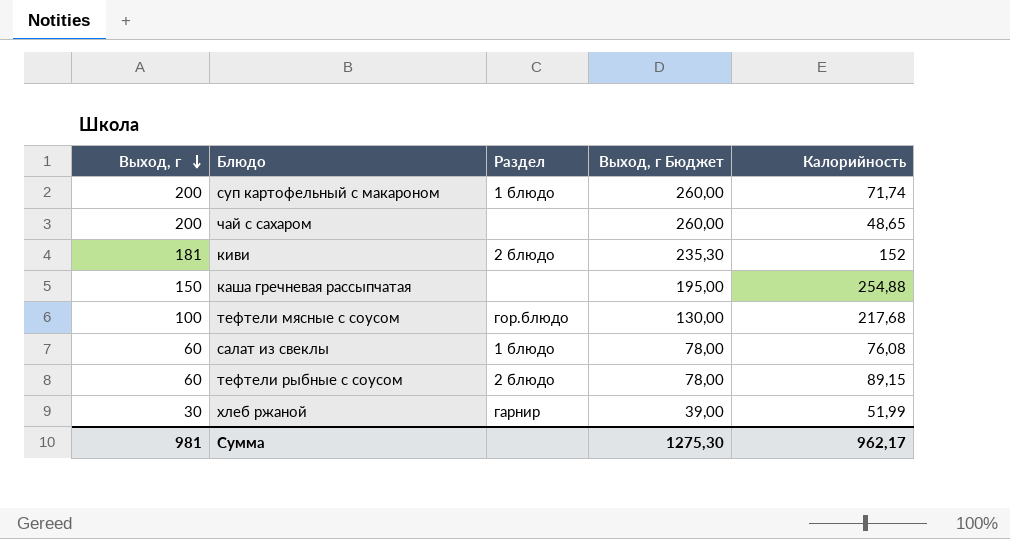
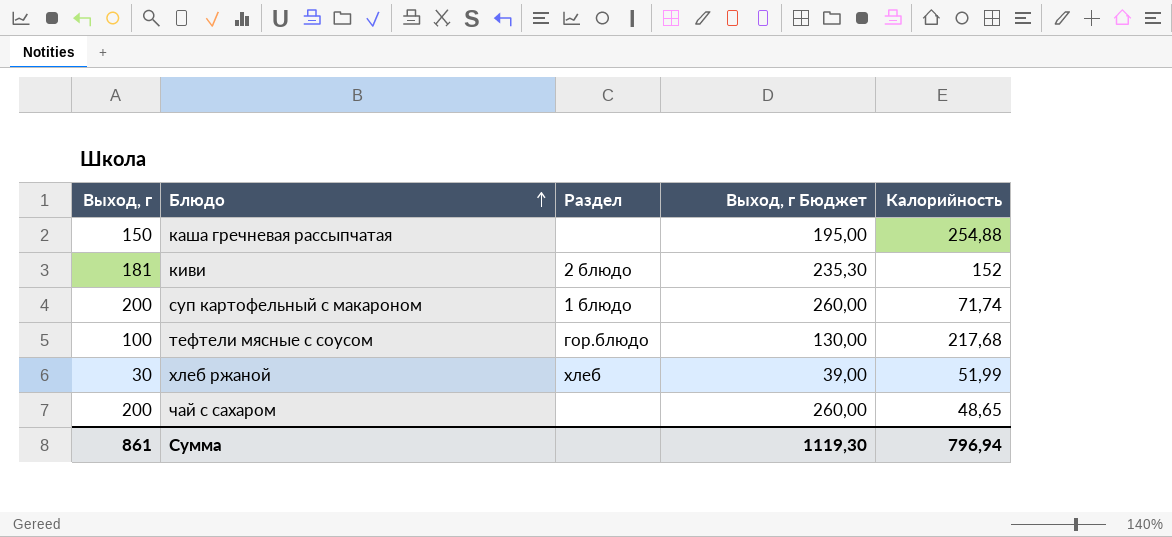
row order: Выход, г descending -> Блюдо ascending
row салат из свеклы: 60 | 1 блюдо | 78,00 | 76,08 -> none
row тефтели рыбные с соусом: 60 | 2 блюдо | 78,00 | 89,15 -> none
хлеб ржаной | Раздел: гарнир -> хлеб
Сумма | Выход, г: 981 -> 861
Сумма | Выход, г Бюджет: 1275,30 -> 1119,30
Сумма | Калорийность: 962,17 -> 796,94

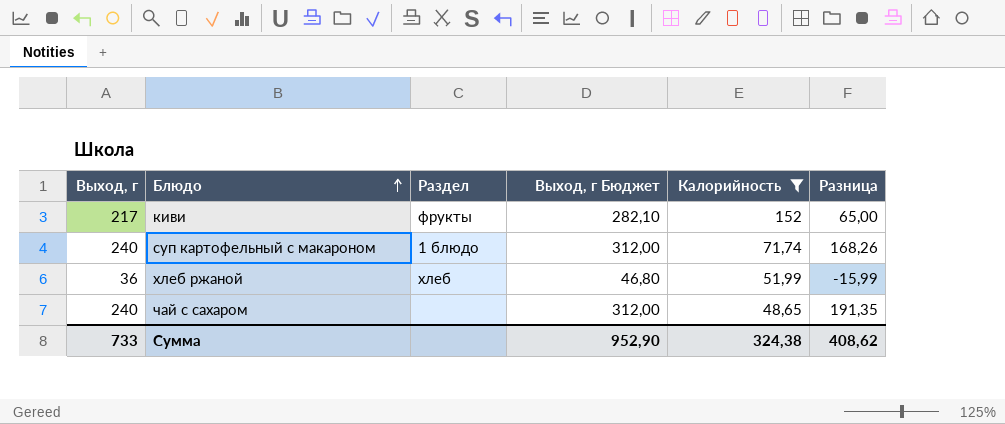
filter: none -> Калорийность <= 152
column Разница | formula: none -> [Выход, г] - [Калорийность]
киви | Выход, г: 181 -> 217
киви | Раздел: 2 блюдо -> фрукты
киви | Выход, г Бюджет: 235,30 -> 282,10
суп картофельный с макароном | Выход, г: 200 -> 240
суп картофельный с макароном | Выход, г Бюджет: 260,00 -> 312,00
хлеб ржаной | Выход, г: 30 -> 36
хлеб ржаной | Выход, г Бюджет: 39,00 -> 46,80
чай с сахаром | Выход, г: 200 -> 240
чай с сахаром | Выход, г Бюджет: 260,00 -> 312,00
Сумма | Выход, г: 861 -> 733
Сумма | Выход, г Бюджет: 1119,30 -> 952,90
Сумма | Калорийность: 796,94 -> 324,38

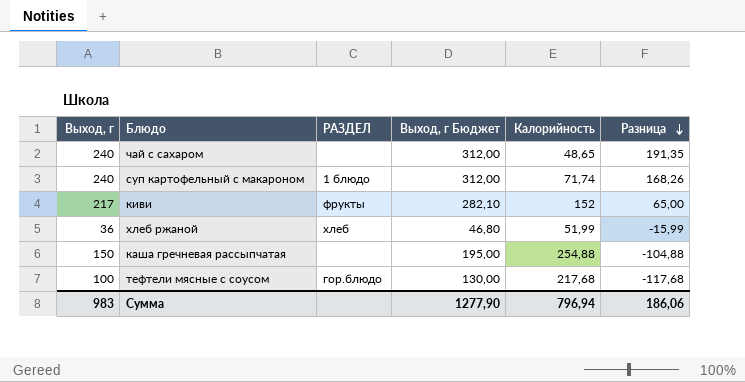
filter: Калорийность <= 152 -> none
row order: Блюдо ascending -> Разница descending
column name: Раздел -> РАЗДЕЛ
Сумма | Выход, г: 733 -> 983
Сумма | Выход, г Бюджет: 952,90 -> 1277,90
Сумма | Калорийность: 324,38 -> 796,94
Сумма | Разница: 408,62 -> 186,06

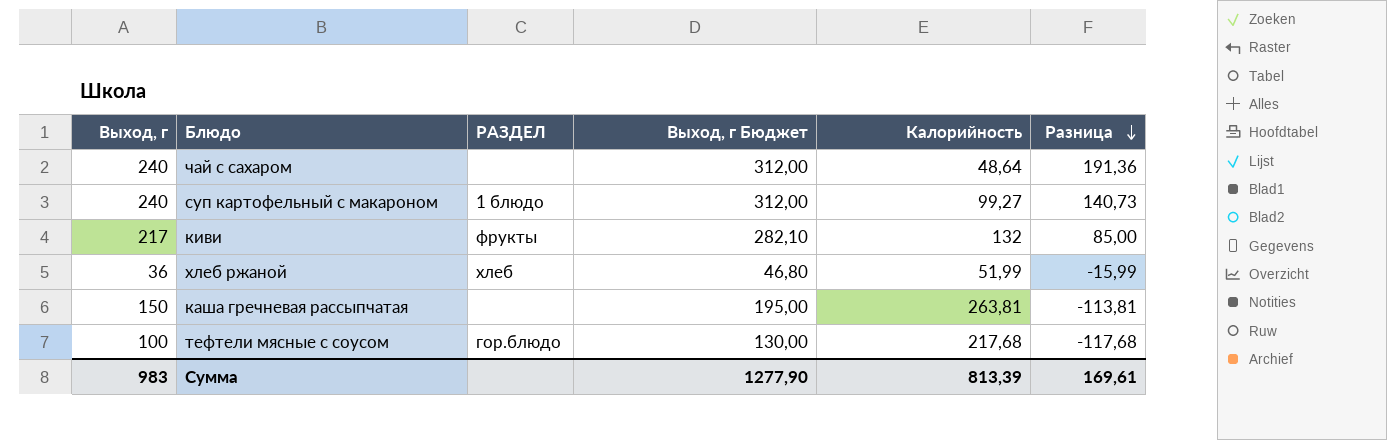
чай с сахаром | Калорийность: 48,65 -> 48,64
чай с сахаром | Разница: 191,35 -> 191,36
суп картофельный с макароном | Калорийность: 71,74 -> 99,27
суп картофельный с макароном | Разница: 168,26 -> 140,73
киви | Калорийность: 152 -> 132
киви | Разница: 65,00 -> 85,00
каша гречневая рассыпчатая | Калорийность: 254,88 -> 263,81
каша гречневая рассыпчатая | Разница: -104,88 -> -113,81
Сумма | Калорийность: 796,94 -> 813,39
Сумма | Разница: 186,06 -> 169,61

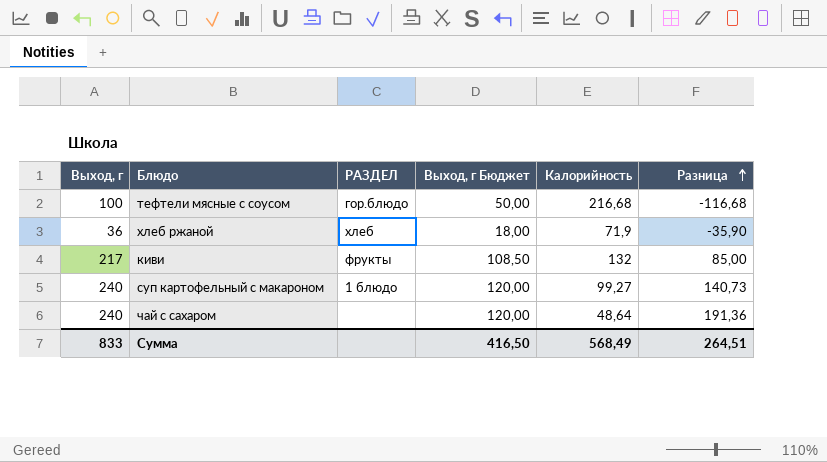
row order: Разница descending -> Разница ascending
column Выход, г Бюджет | formula: [Выход, г] * 1,3 -> [Выход, г] * 0,5
row каша гречневая рассыпчатая: 150 | none | 195,00 | 263,81 | -113,81 -> none
тефтели мясные с соусом | Калорийность: 217,68 -> 216,68
тефтели мясные с соусом | Разница: -117,68 -> -116,68
хлеб ржаной | Калорийность: 51,99 -> 71,9
хлеб ржаной | Разница: -15,99 -> -35,90
Сумма | Выход, г: 983 -> 833
Сумма | Выход, г Бюджет: 1277,90 -> 416,50
Сумма | Калорийность: 813,39 -> 568,49
Сумма | Разница: 169,61 -> 264,51

